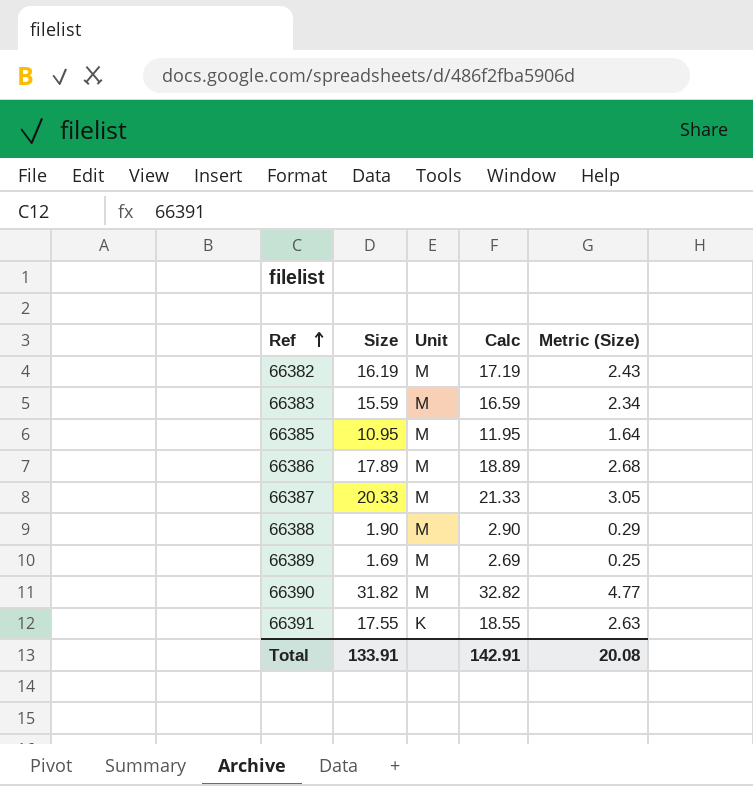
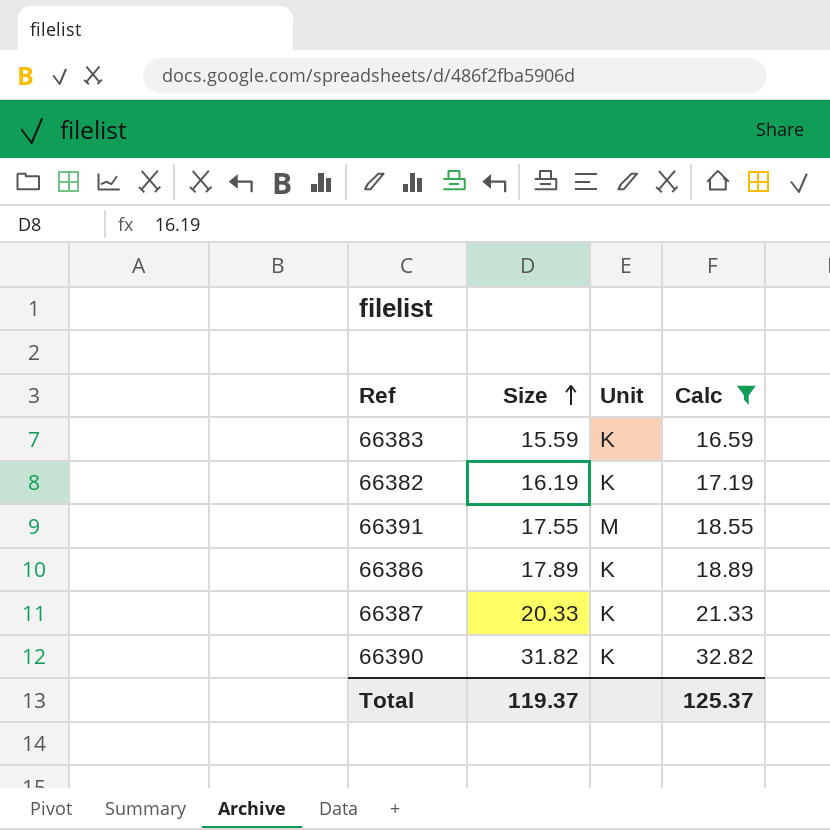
filter: none -> Calc >= 16.59
row order: Ref ascending -> Size ascending
column Metric (Size) | formula: [Size] * 0.15 -> none
66383 | Unit: M -> K
66382 | Unit: M -> K
66391 | Unit: K -> M
66386 | Unit: M -> K
66387 | Unit: M -> K
66390 | Unit: M -> K
Total | Size: 133.91 -> 119.37
Total | Calc: 142.91 -> 125.37

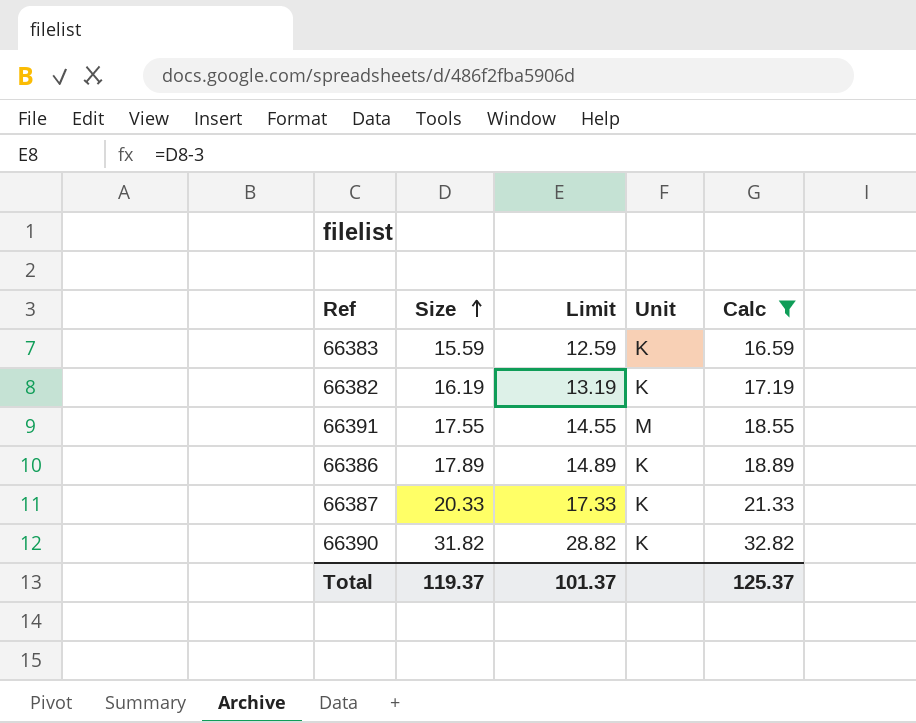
column Limit | formula: none -> [Size] - 3

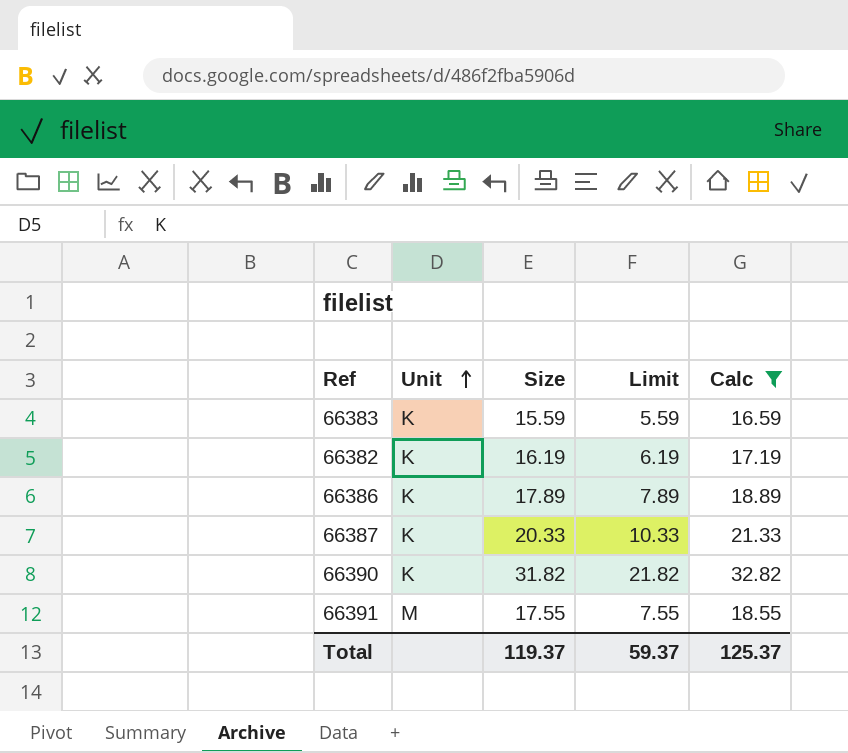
row order: Size ascending -> Unit ascending
column Unit | position: 4 -> 2
column Limit | formula: [Size] - 3 -> [Size] - 10
Total | Limit: 101.37 -> 59.37

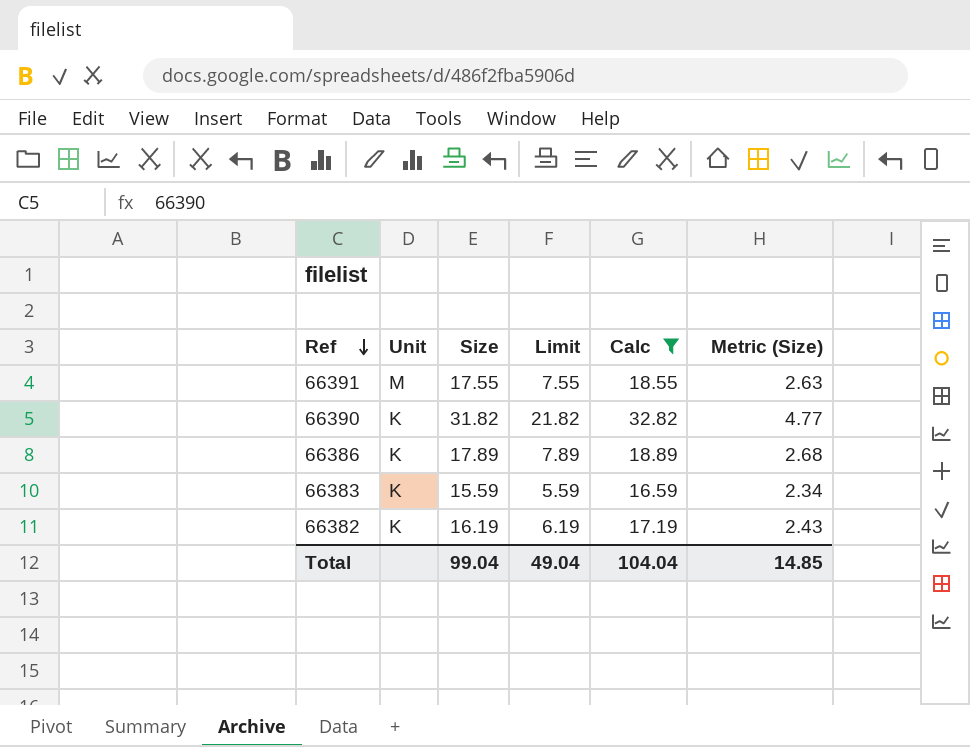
row order: Unit ascending -> Ref descending
column Metric (Size) | formula: none -> [Size] * 0.15
row 66387: K | 20.33 | 10.33 | 21.33 -> none
Total | Size: 119.37 -> 99.04
Total | Limit: 59.37 -> 49.04
Total | Calc: 125.37 -> 104.04

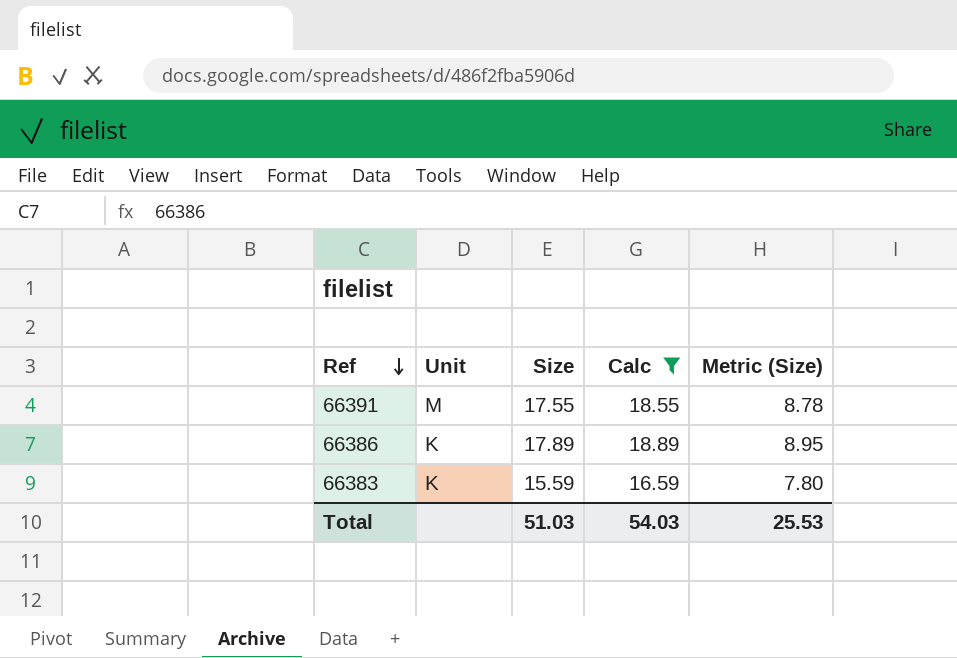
column Limit | formula: [Size] - 10 -> none
column Metric (Size) | formula: [Size] * 0.15 -> [Size] * 0.5
row 66390: K | 31.82 | 21.82 | 32.82 | 4.77 -> none
row 66382: K | 16.19 | 6.19 | 17.19 | 2.43 -> none
Total | Size: 99.04 -> 51.03
Total | Calc: 104.04 -> 54.03
Total | Metric (Size): 14.85 -> 25.53

